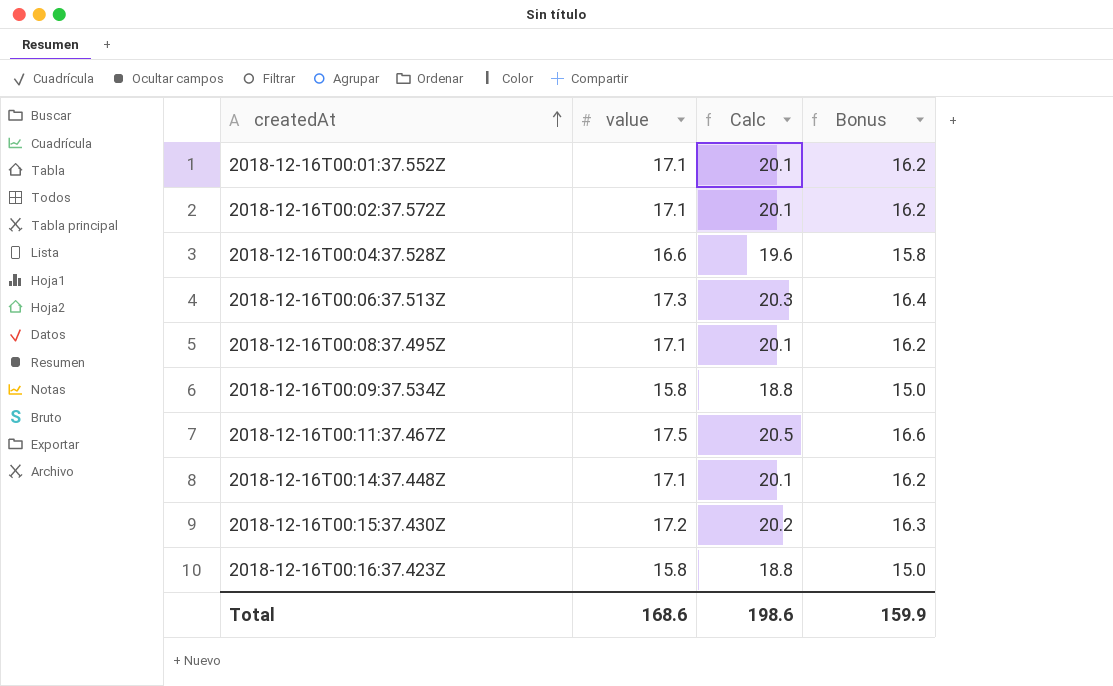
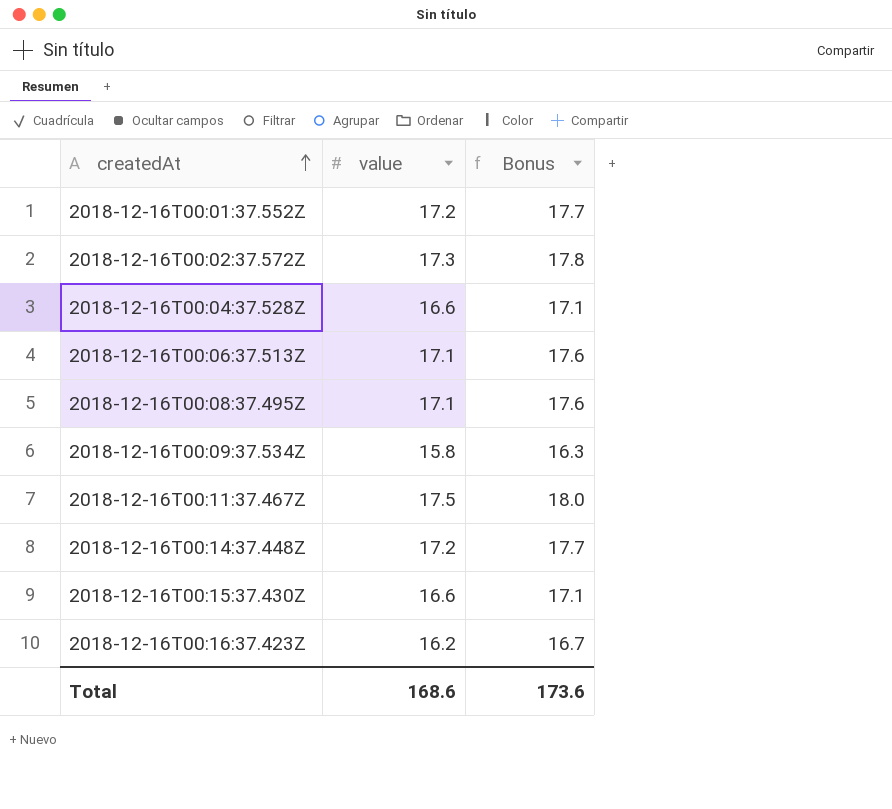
column Calc | formula: [value] + 3 -> none
column Bonus | formula: [value] * 0.95 -> [value] * 1.03
2018-12-16T00:01:37.552Z | value: 17.1 -> 17.2
2018-12-16T00:02:37.572Z | value: 17.1 -> 17.3
2018-12-16T00:06:37.513Z | value: 17.3 -> 17.1
2018-12-16T00:14:37.448Z | value: 17.1 -> 17.2
2018-12-16T00:15:37.430Z | value: 17.2 -> 16.6
2018-12-16T00:16:37.423Z | value: 15.8 -> 16.2
Total | Bonus: 159.9 -> 173.6

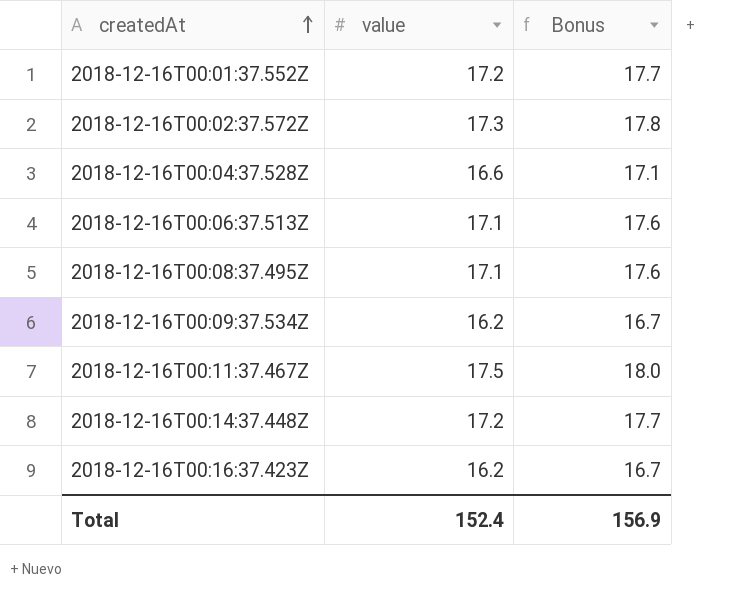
row 2018-12-16T00:15:37.430Z: 16.6 | 17.1 -> none
2018-12-16T00:09:37.534Z | value: 15.8 -> 16.2
2018-12-16T00:09:37.534Z | Bonus: 16.3 -> 16.7
Total | value: 168.6 -> 152.4
Total | Bonus: 173.6 -> 156.9

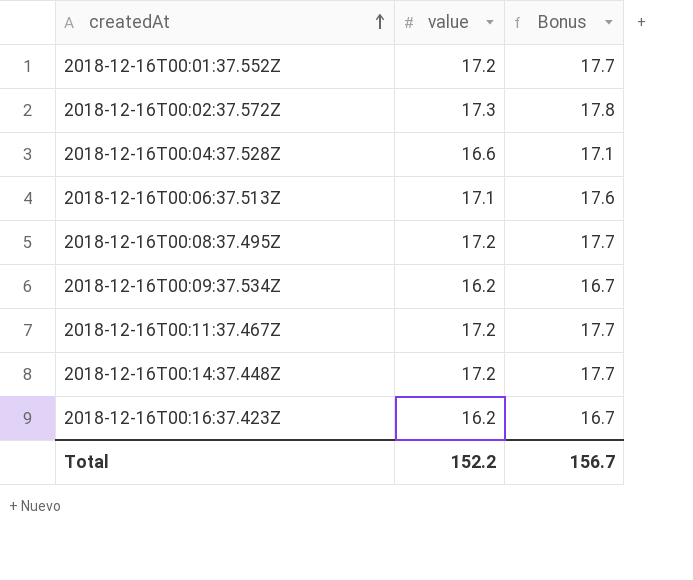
2018-12-16T00:08:37.495Z | value: 17.1 -> 17.2
2018-12-16T00:08:37.495Z | Bonus: 17.6 -> 17.7
2018-12-16T00:11:37.467Z | value: 17.5 -> 17.2
2018-12-16T00:11:37.467Z | Bonus: 18.0 -> 17.7
Total | value: 152.4 -> 152.2
Total | Bonus: 156.9 -> 156.7

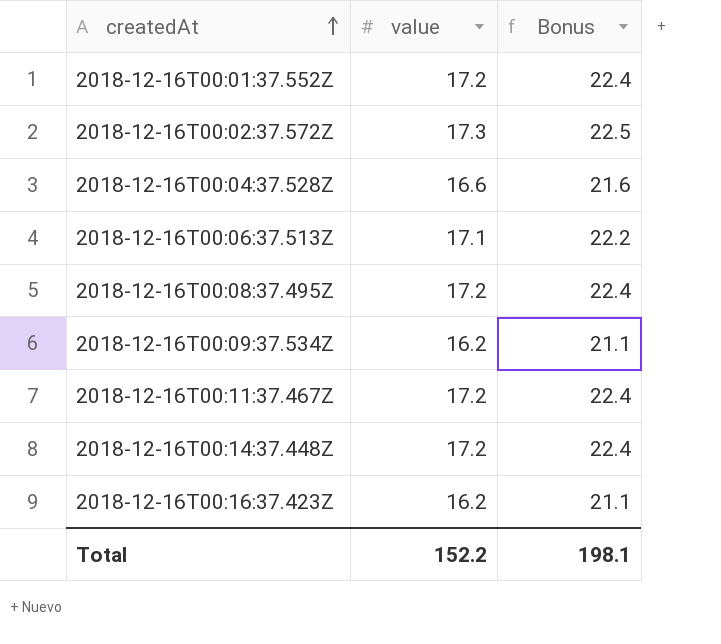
column Bonus | formula: [value] * 1.03 -> [value] * 1.3
Total | Bonus: 156.7 -> 198.1

